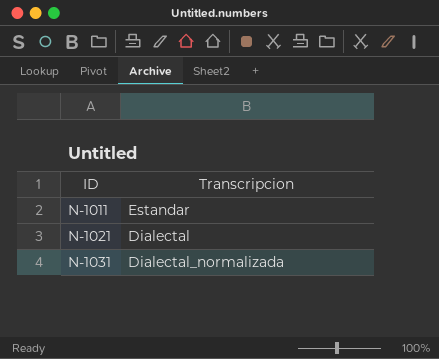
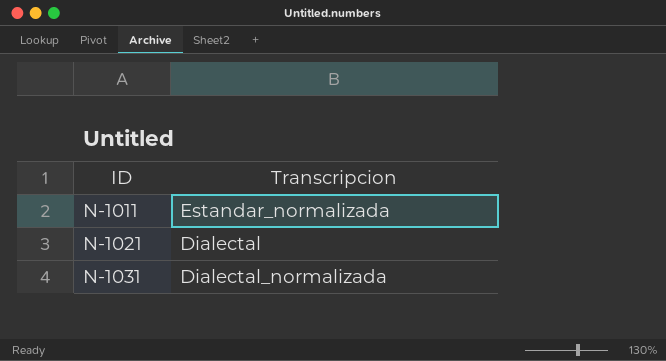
N-1011 | Transcripcion: Estandar -> Estandar_normalizada

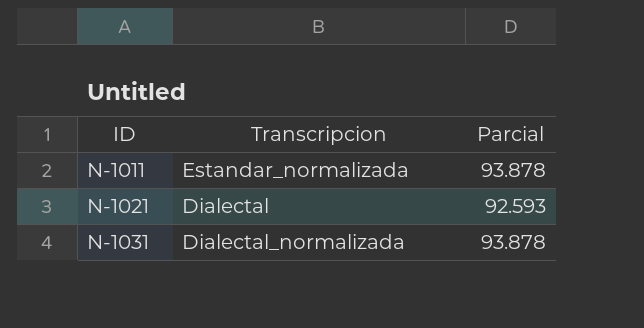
column Parcial | position: none -> 3

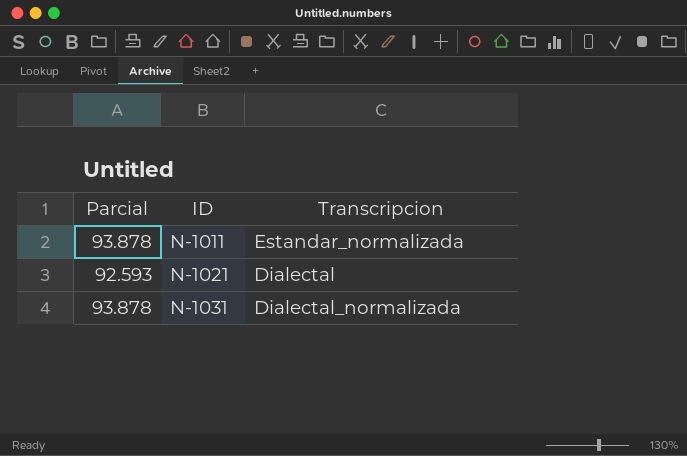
column Parcial | position: 3 -> 1

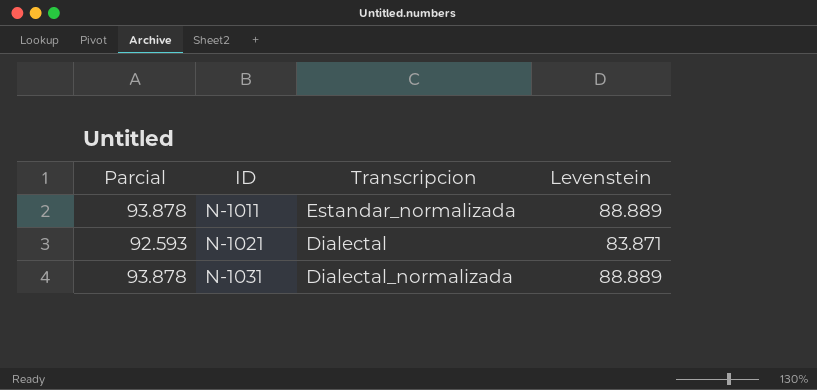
column Levenstein | position: none -> 4

